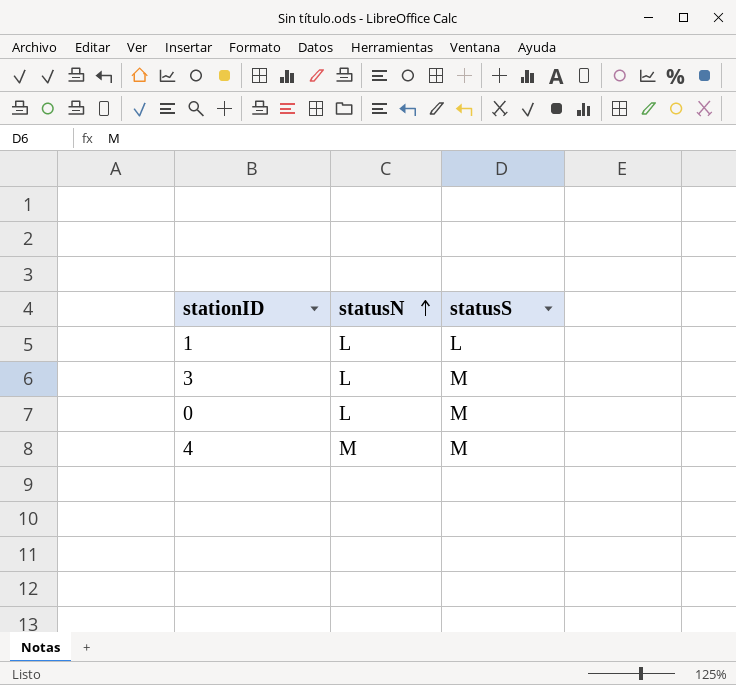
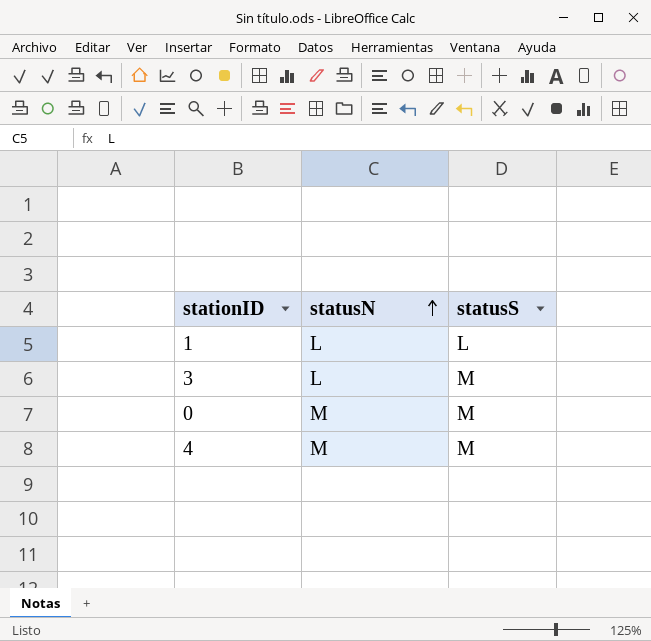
0 | statusN: L -> M

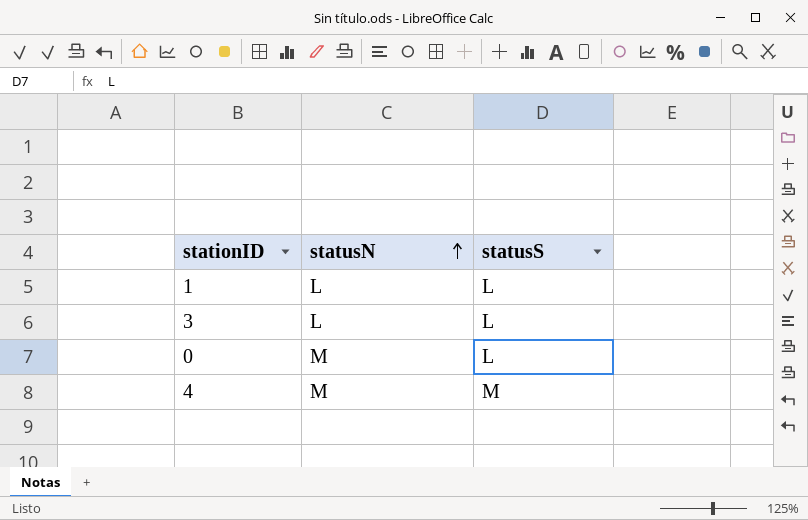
3 | statusS: M -> L
0 | statusS: M -> L

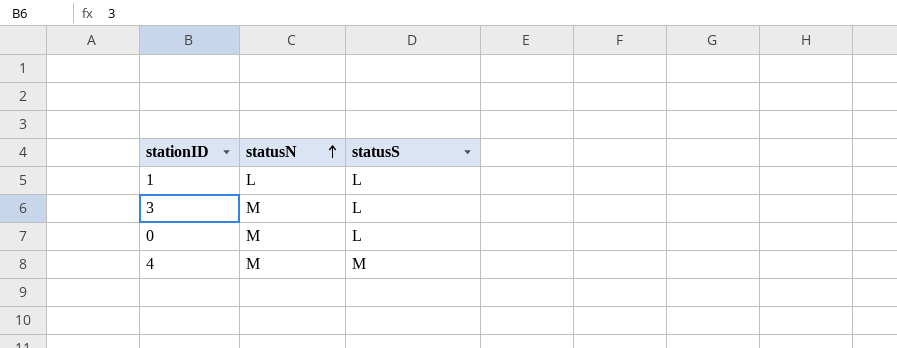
3 | statusN: L -> M

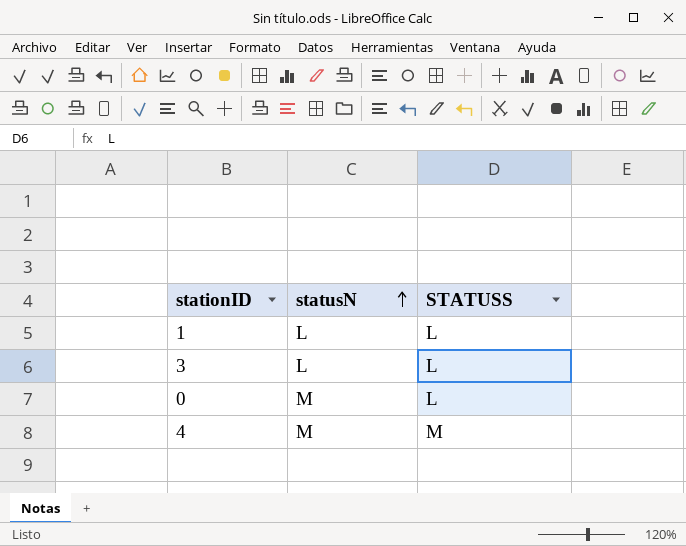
column name: statusS -> STATUSS
3 | statusN: M -> L

